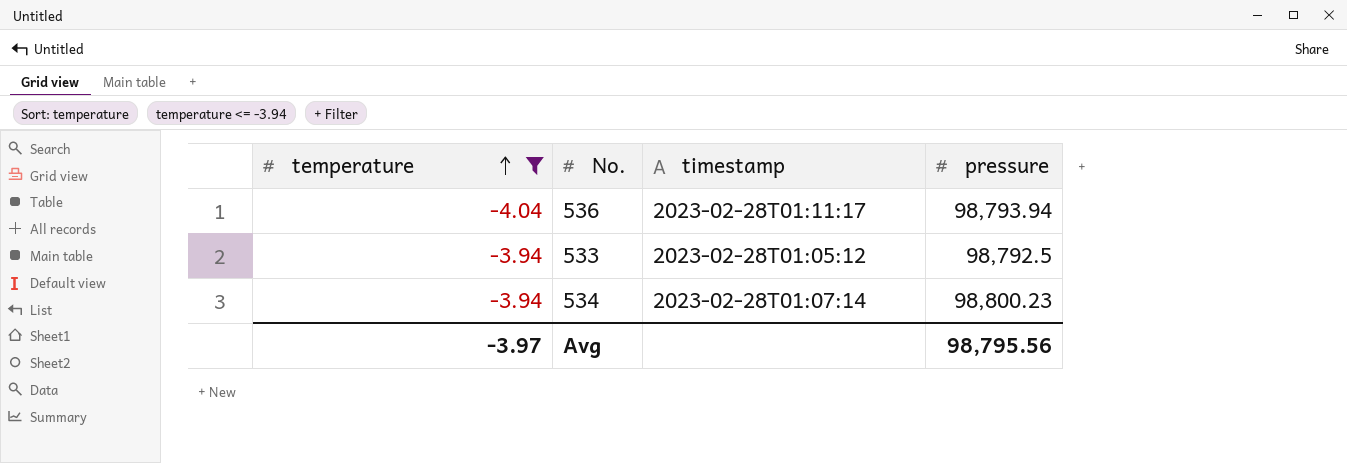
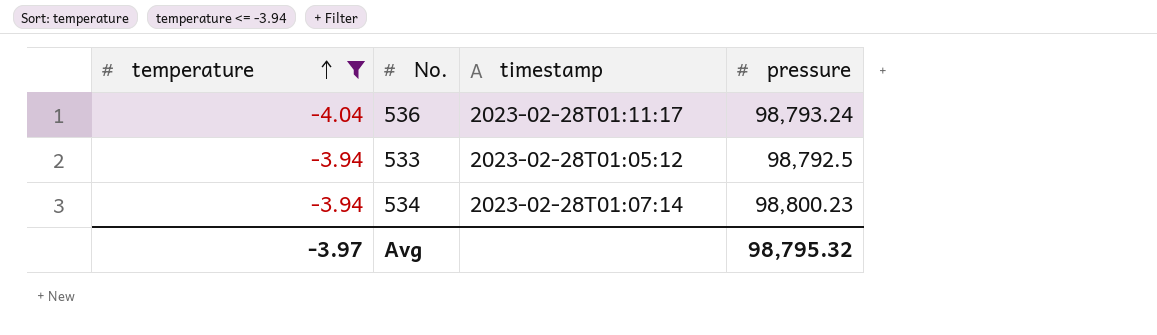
536 | pressure: 98,793.94 -> 98,793.24
Avg | pressure: 98,795.56 -> 98,795.32

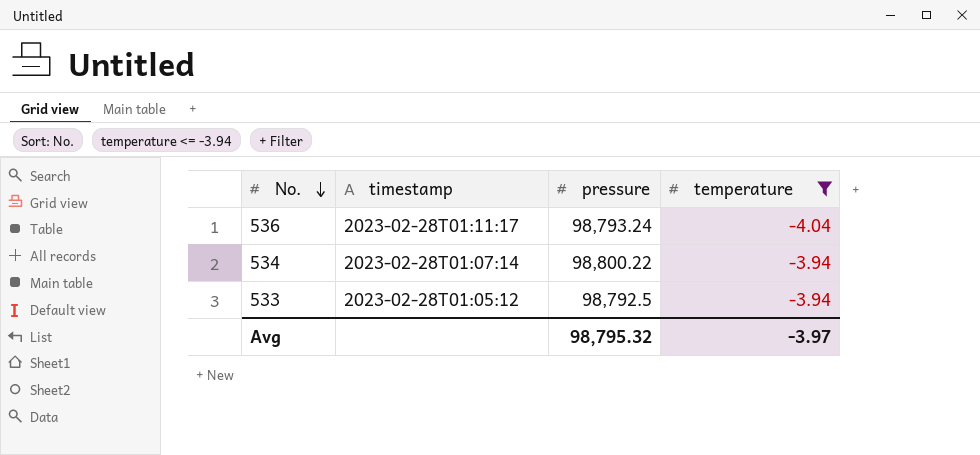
row order: temperature ascending -> No. descending
column temperature | position: 1 -> 4
534 | pressure: 98,800.23 -> 98,800.22

